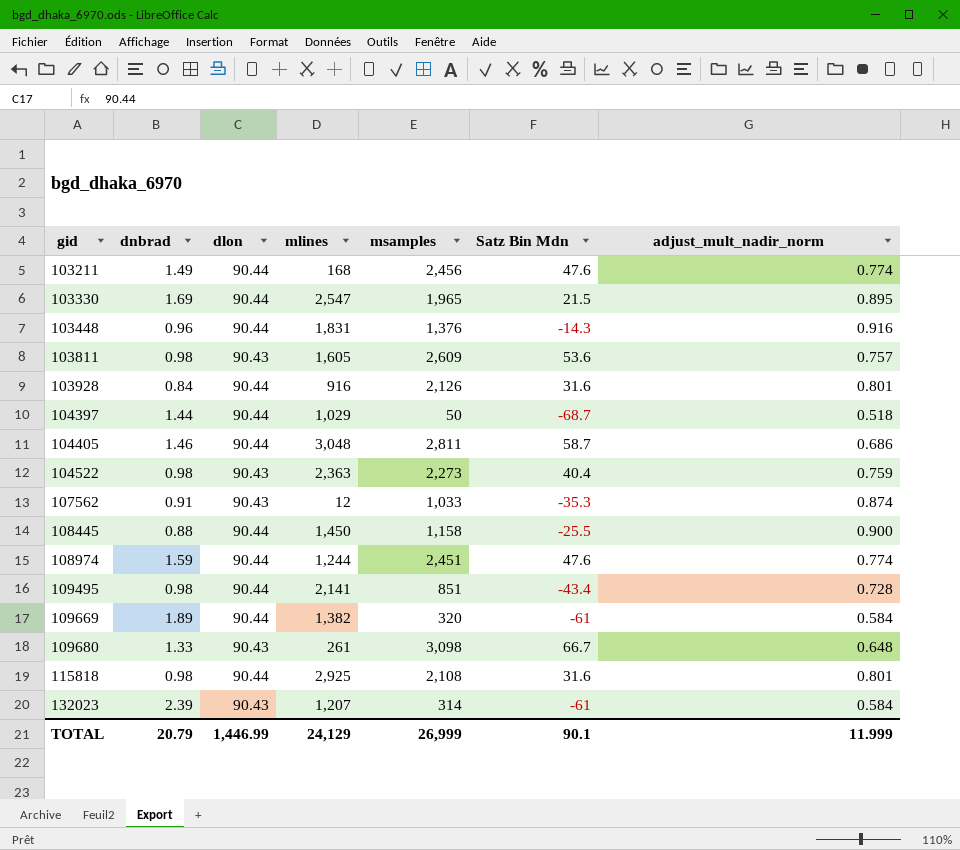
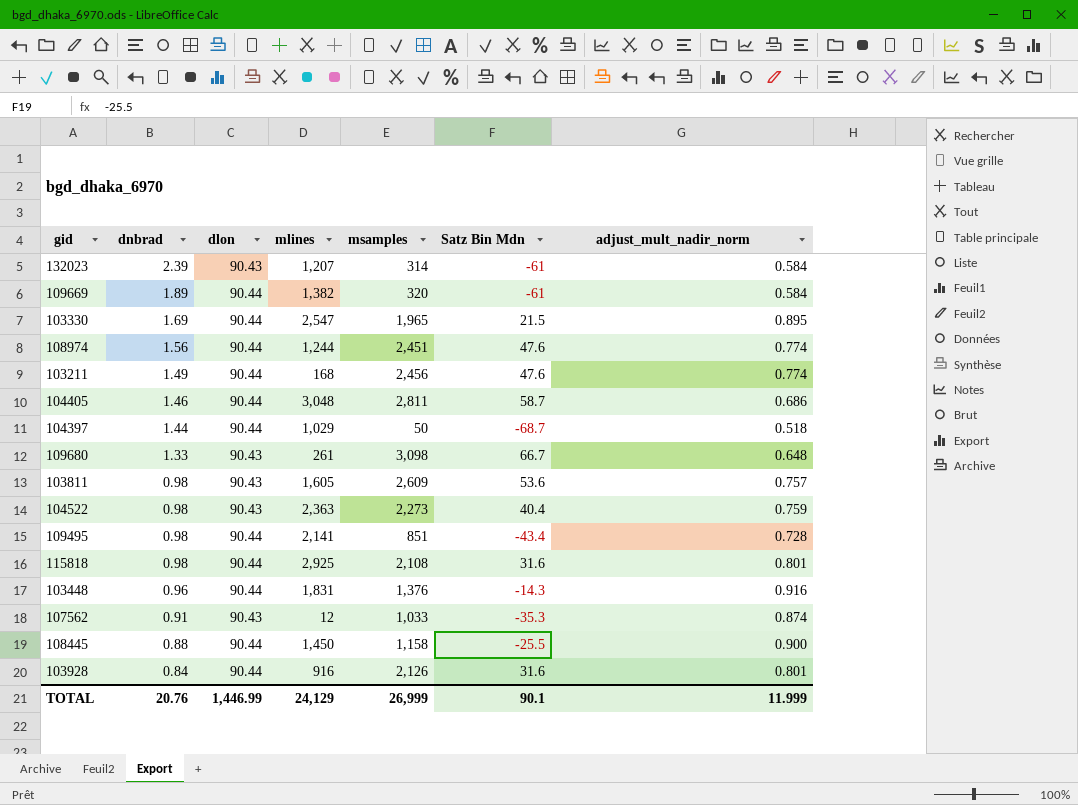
row order: gid ascending -> dnbrad descending
108974 | dnbrad: 1.59 -> 1.56
TOTAL | dnbrad: 20.79 -> 20.76

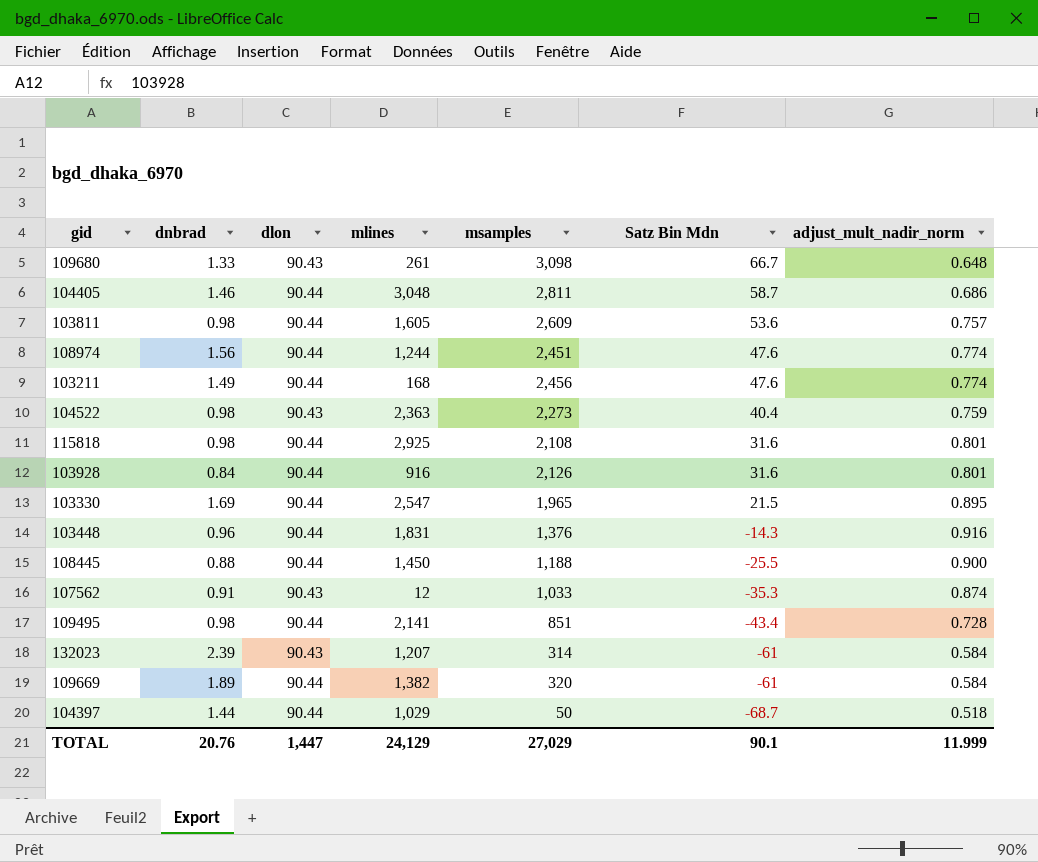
row order: dnbrad descending -> Satz Bin Mdn descending
103811 | dlon: 90.43 -> 90.44
108445 | msamples: 1,158 -> 1,188
TOTAL | dlon: 1,446.99 -> 1,447
TOTAL | msamples: 26,999 -> 27,029

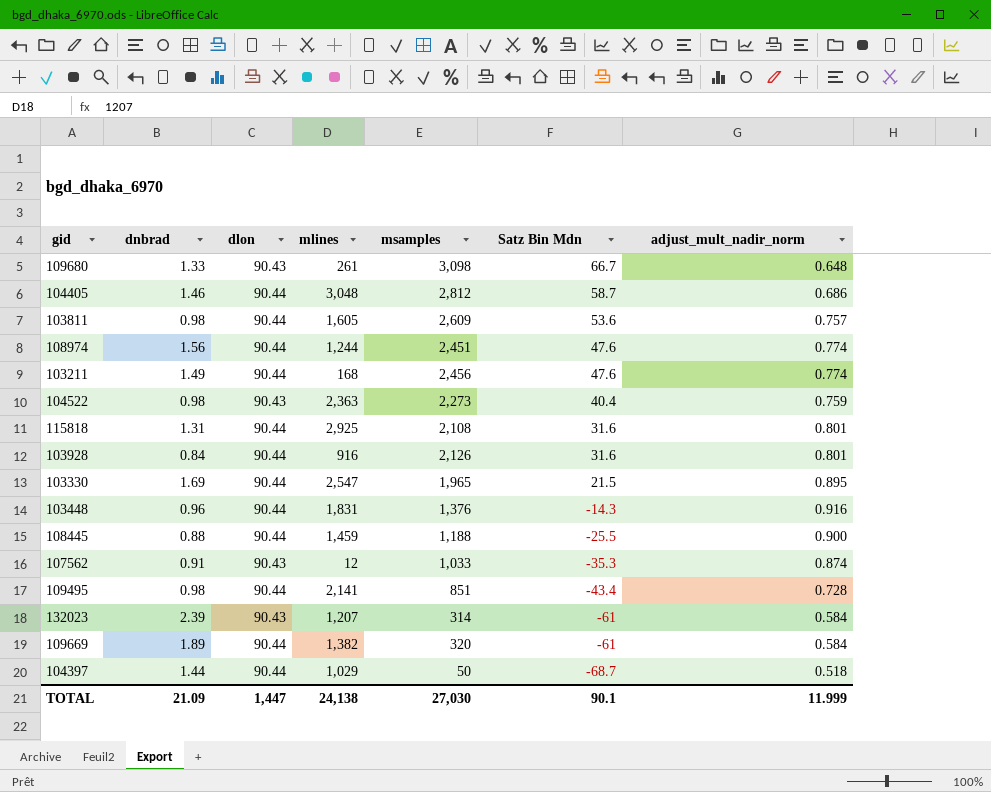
104405 | msamples: 2,811 -> 2,812
115818 | dnbrad: 0.98 -> 1.31
108445 | mlines: 1,450 -> 1,459
TOTAL | dnbrad: 20.76 -> 21.09
TOTAL | mlines: 24,129 -> 24,138
TOTAL | msamples: 27,029 -> 27,030

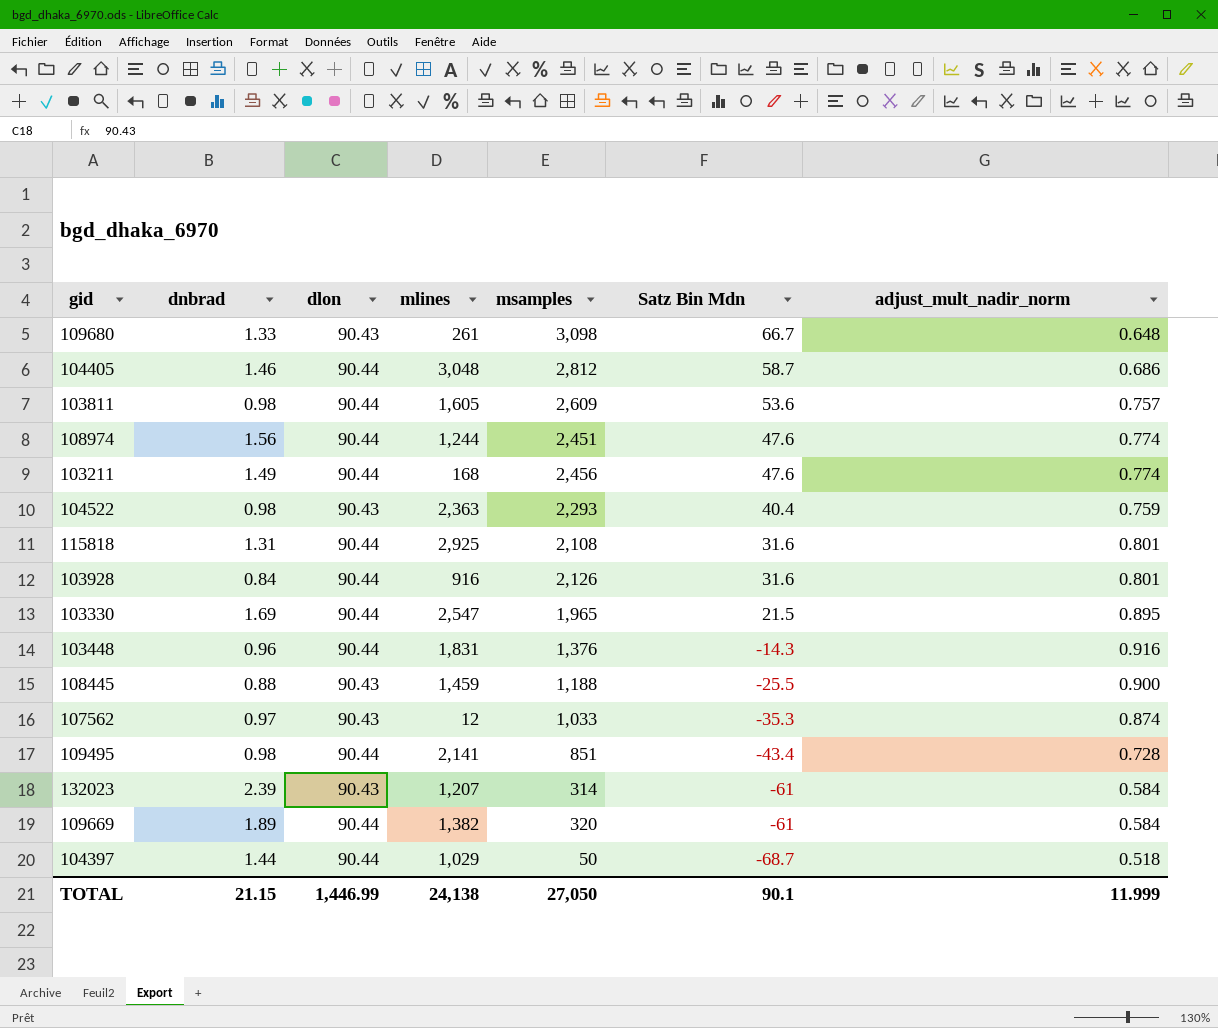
104522 | msamples: 2,273 -> 2,293
108445 | dlon: 90.44 -> 90.43
107562 | dnbrad: 0.91 -> 0.97
TOTAL | dnbrad: 21.09 -> 21.15
TOTAL | dlon: 1,447 -> 1,446.99
TOTAL | msamples: 27,030 -> 27,050

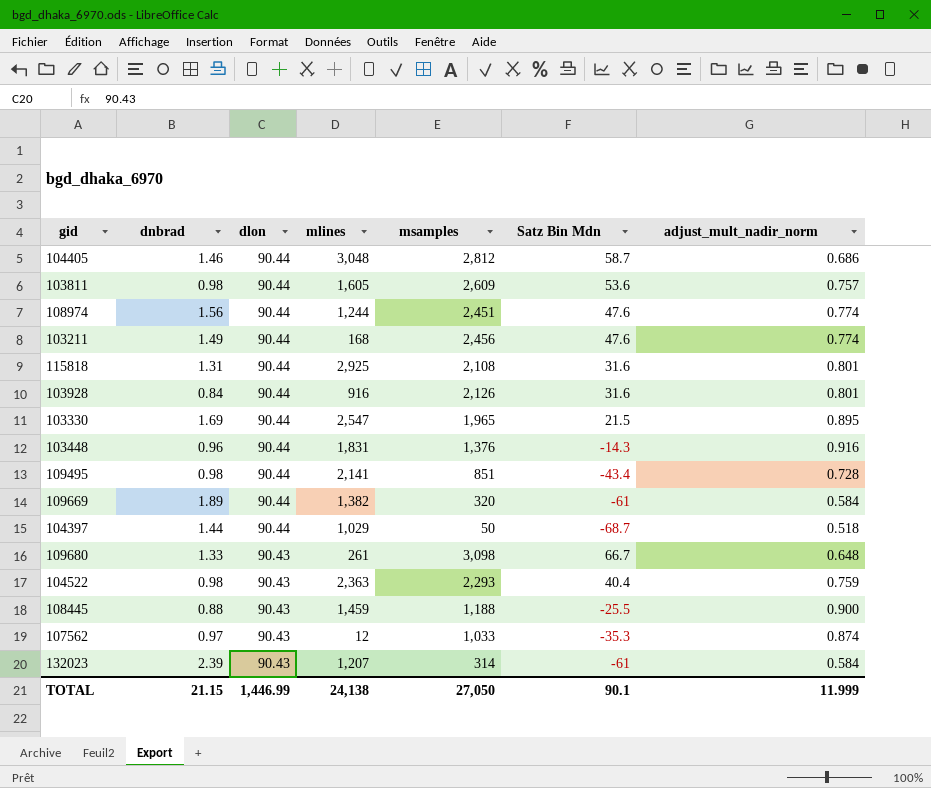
row order: Satz Bin Mdn descending -> dlon descending

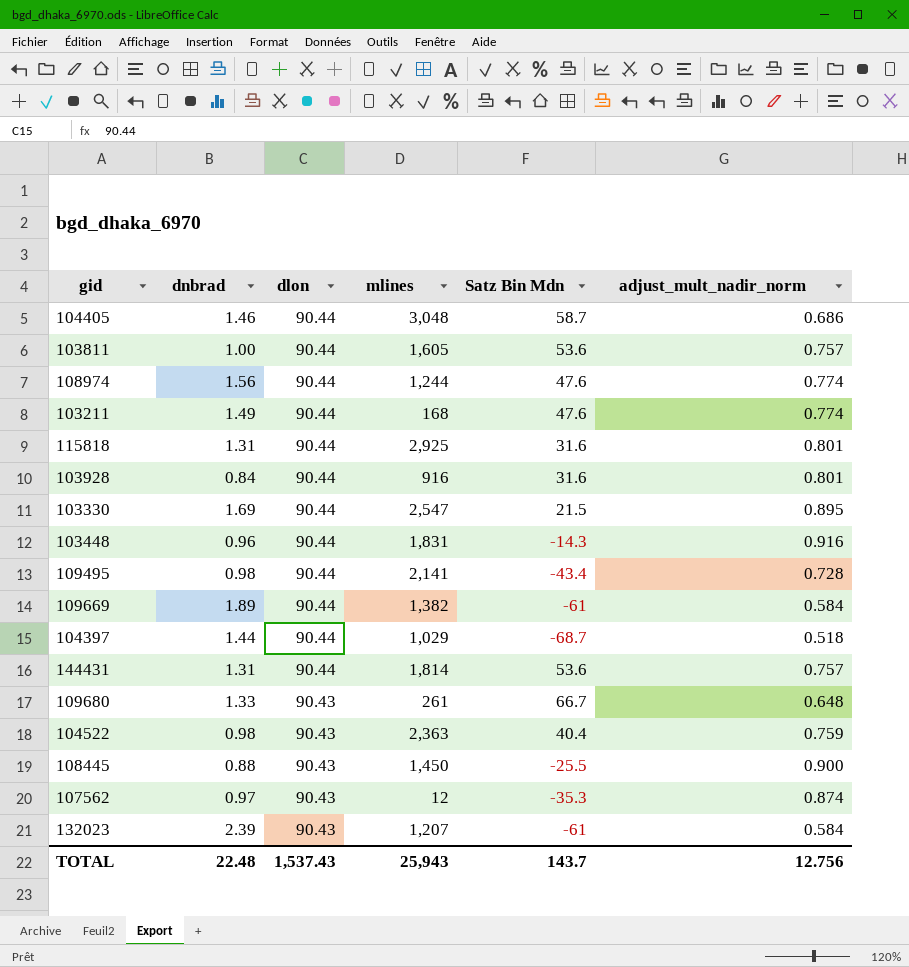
column msamples | position: 5 -> none
103811 | dnbrad: 0.98 -> 1.00
row 144431: none -> 1.31 | 90.44 | 1,814 | 53.6 | 0.757
108445 | mlines: 1,459 -> 1,450
TOTAL | dnbrad: 21.15 -> 22.48
TOTAL | dlon: 1,446.99 -> 1,537.43
TOTAL | mlines: 24,138 -> 25,943
TOTAL | Satz Bin Mdn: 90.1 -> 143.7
TOTAL | adjust_mult_nadir_norm: 11.999 -> 12.756

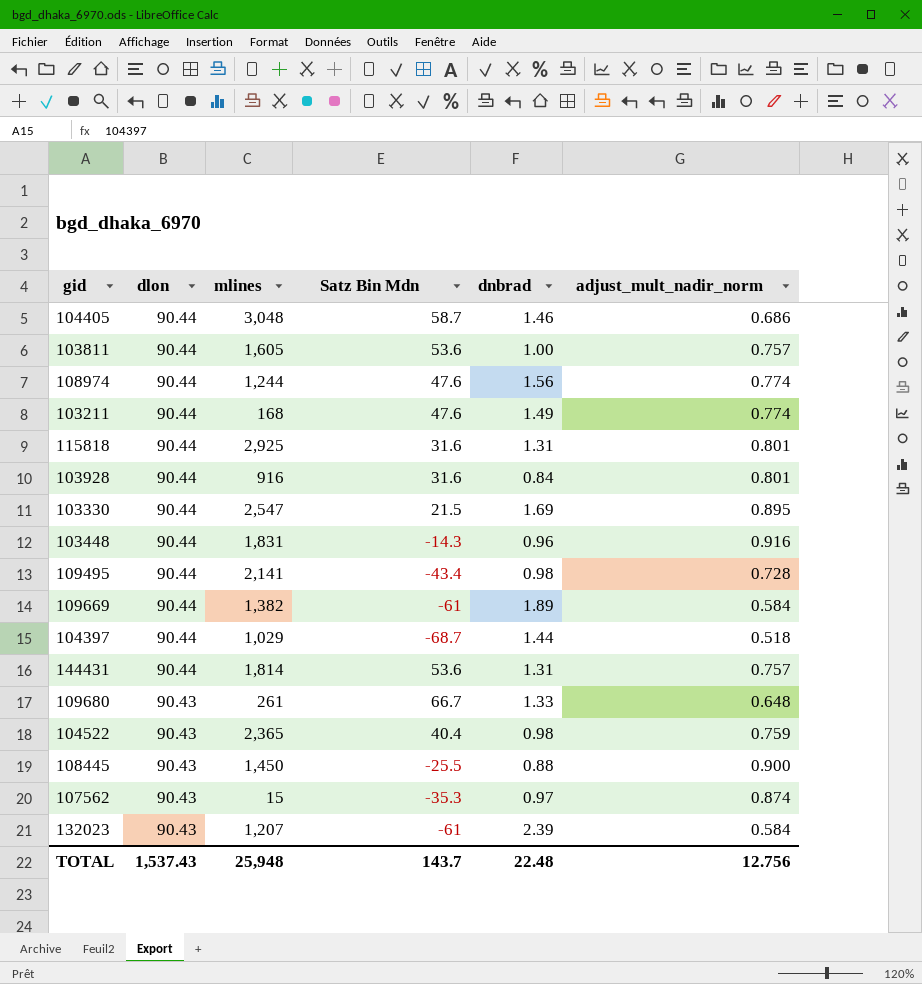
column dnbrad | position: 2 -> 5
104522 | mlines: 2,363 -> 2,365
107562 | mlines: 12 -> 15
TOTAL | mlines: 25,943 -> 25,948

